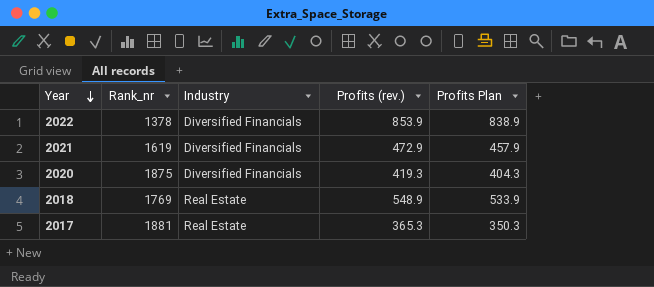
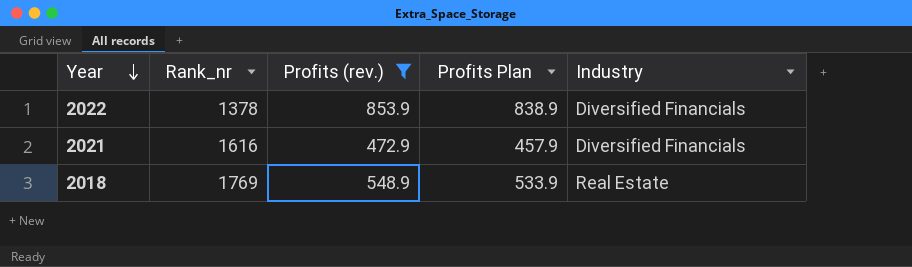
filter: none -> Profits (rev.) >= 472.9
column Industry | position: 3 -> 5
2021 | Rank_nr: 1619 -> 1616

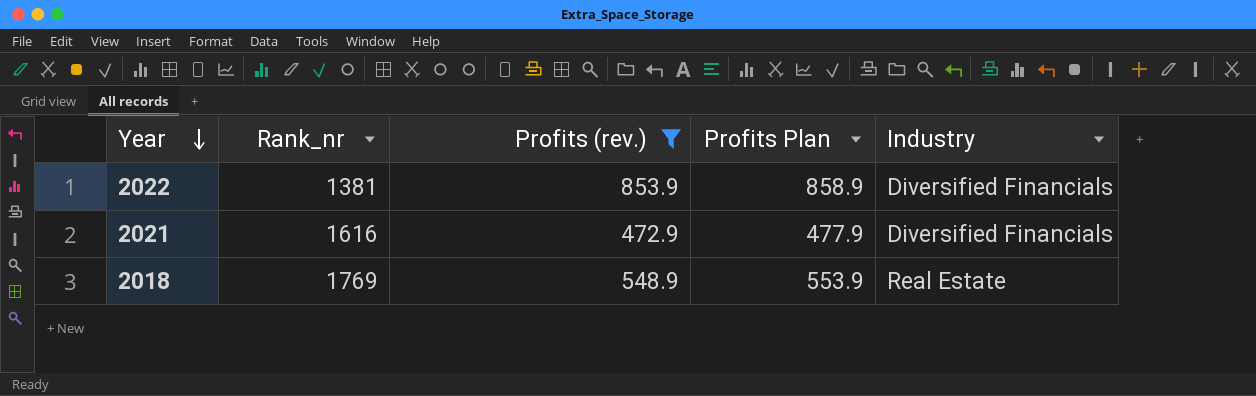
column Profits Plan | formula: [Profits (rev.)] - 15 -> [Profits (rev.)] + 5
2022 | Rank_nr: 1378 -> 1381

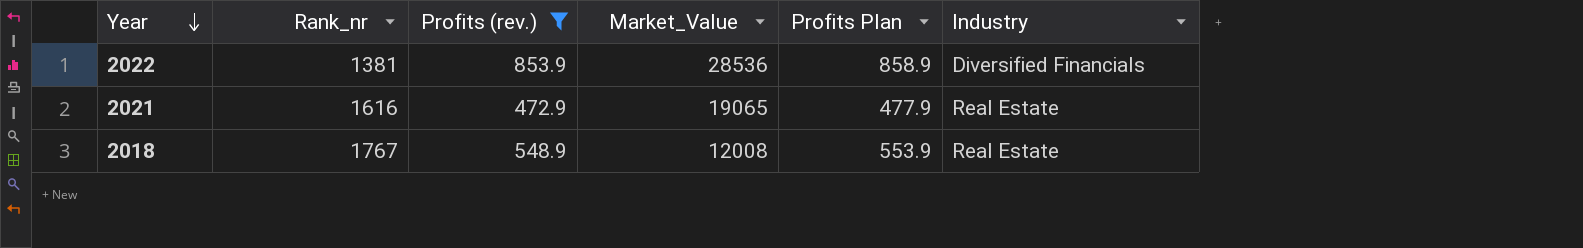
column Market_Value | position: none -> 4
2021 | Industry: Diversified Financials -> Real Estate
2018 | Rank_nr: 1769 -> 1767

